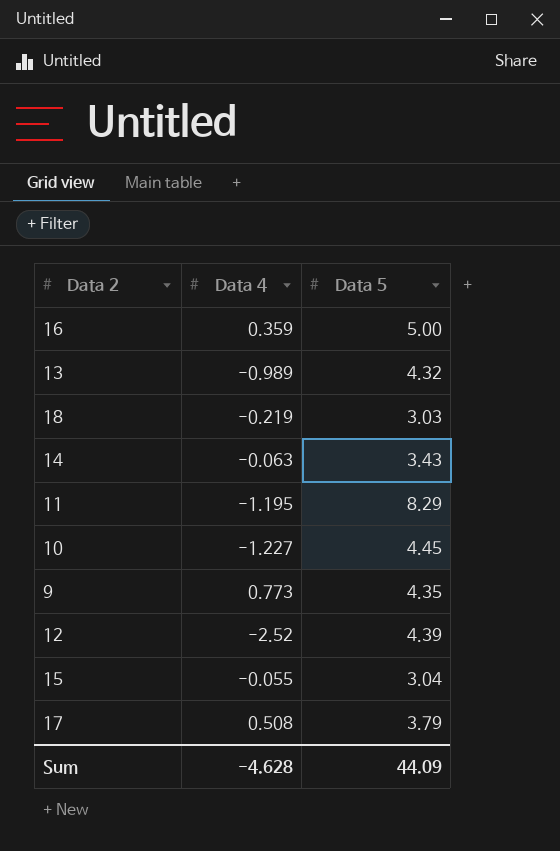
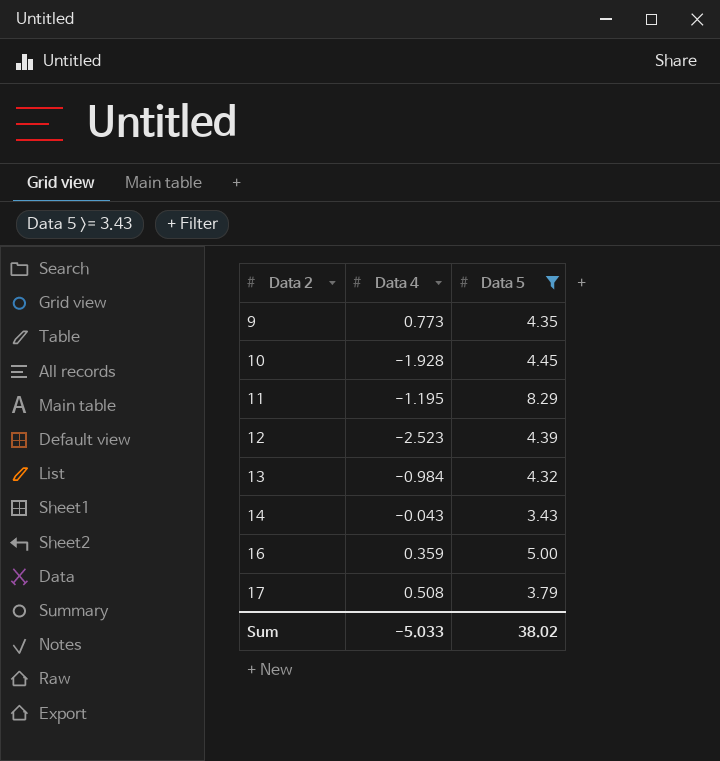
filter: none -> Data 5 >= 3.43
row order: none -> Data 2 ascending
10 | Data 4: -1.227 -> -1.928
12 | Data 4: -2.52 -> -2.523
13 | Data 4: -0.989 -> -0.984
14 | Data 4: -0.063 -> -0.043
Sum | Data 4: -4.628 -> -5.033
Sum | Data 5: 44.09 -> 38.02

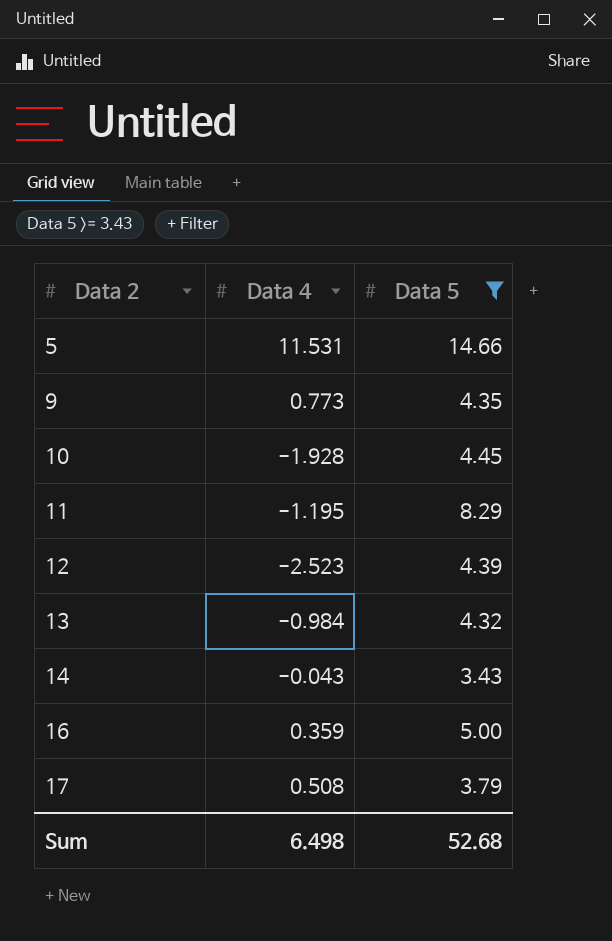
row 5: none -> 11.531 | 14.66
Sum | Data 4: -5.033 -> 6.498
Sum | Data 5: 38.02 -> 52.68

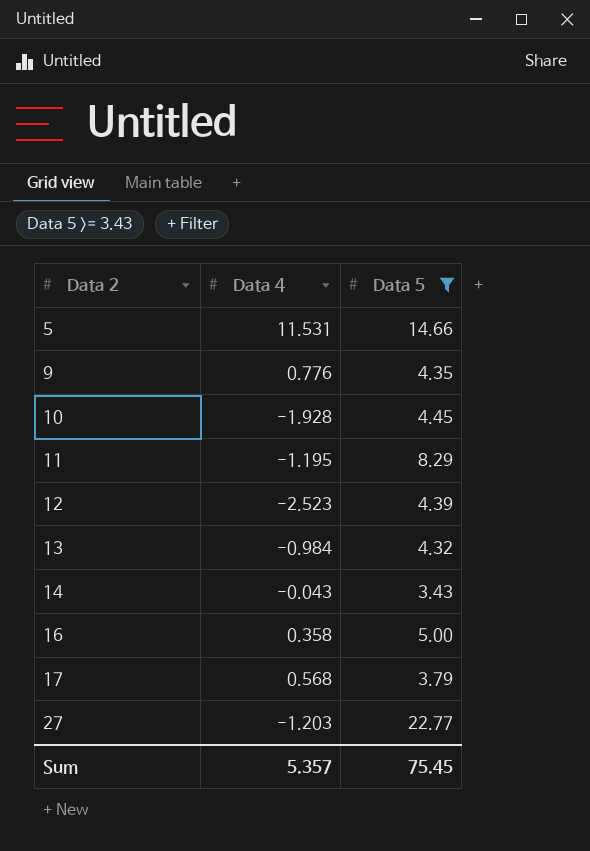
9 | Data 4: 0.773 -> 0.776
16 | Data 4: 0.359 -> 0.358
17 | Data 4: 0.508 -> 0.568
row 27: none -> -1.203 | 22.77
Sum | Data 4: 6.498 -> 5.357
Sum | Data 5: 52.68 -> 75.45

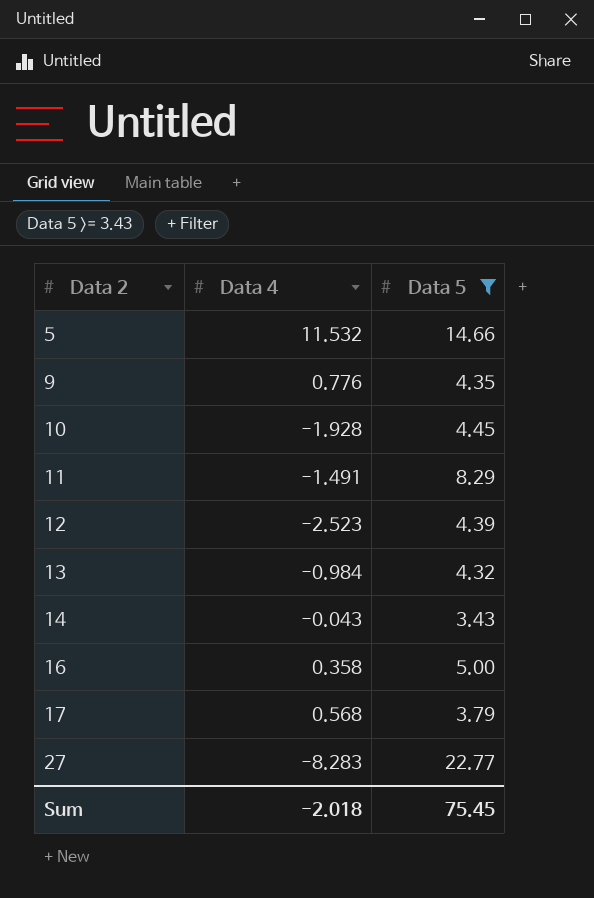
5 | Data 4: 11.531 -> 11.532
11 | Data 4: -1.195 -> -1.491
27 | Data 4: -1.203 -> -8.283
Sum | Data 4: 5.357 -> -2.018

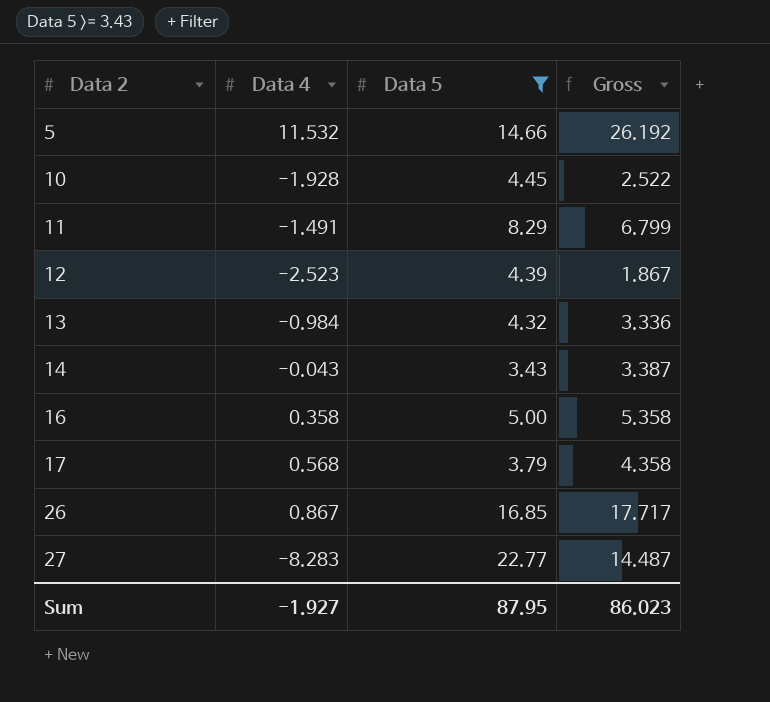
column Gross | formula: none -> [Data 4] + [Data 5]
row 9: 0.776 | 4.35 -> none
row 26: none -> 0.867 | 16.85 | 17.717
Sum | Data 4: -2.018 -> -1.927
Sum | Data 5: 75.45 -> 87.95

